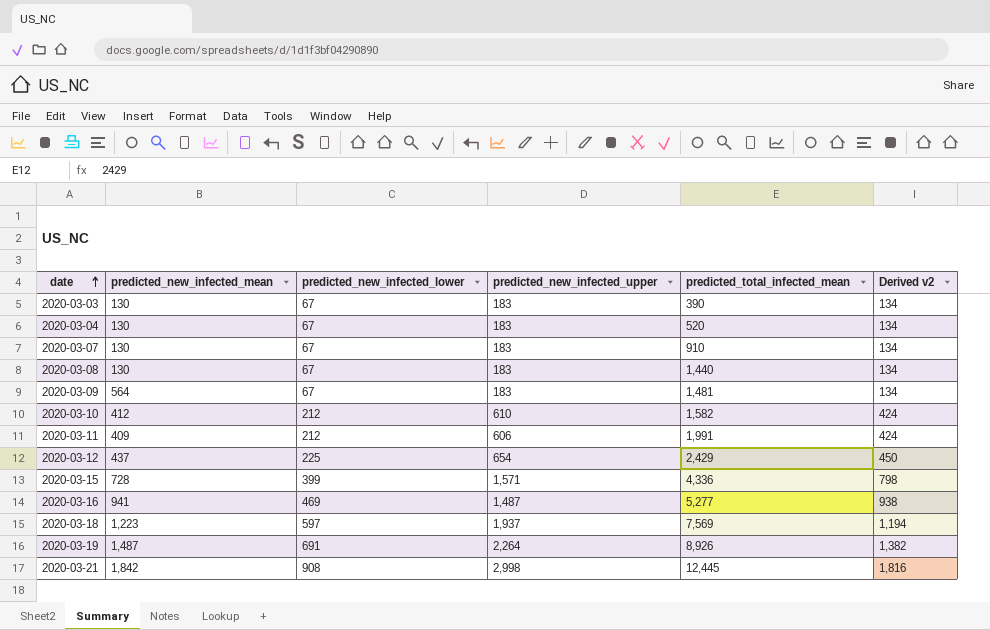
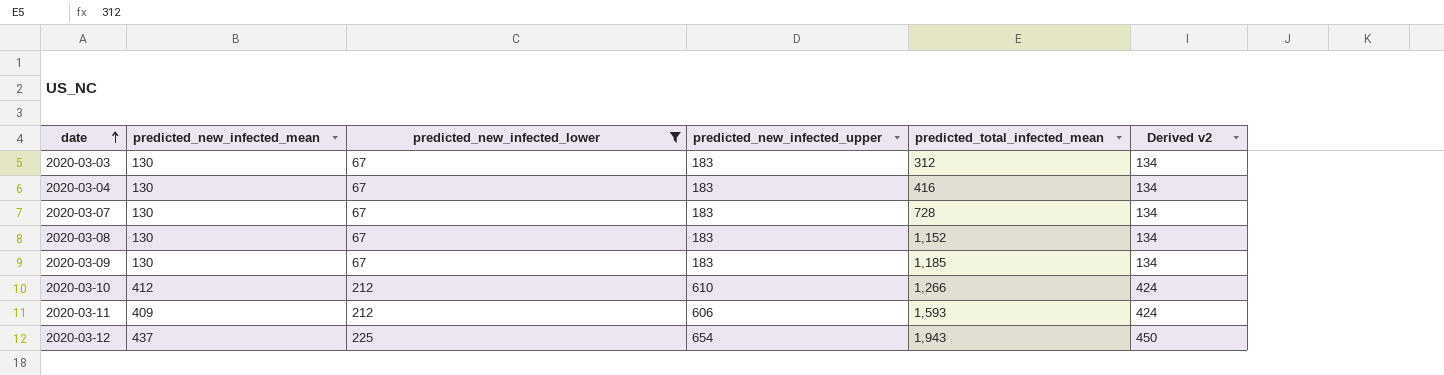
filter: none -> predicted_new_infected_lower <= 225
2020-03-03 | predicted_total_infected_mean: 390 -> 312
2020-03-04 | predicted_total_infected_mean: 520 -> 416
2020-03-07 | predicted_total_infected_mean: 910 -> 728
2020-03-08 | predicted_total_infected_mean: 1,440 -> 1,152
2020-03-09 | predicted_new_infected_mean: 564 -> 130
2020-03-09 | predicted_total_infected_mean: 1,481 -> 1,185
2020-03-10 | predicted_total_infected_mean: 1,582 -> 1,266
2020-03-11 | predicted_total_infected_mean: 1,991 -> 1,593
2020-03-12 | predicted_total_infected_mean: 2,429 -> 1,943

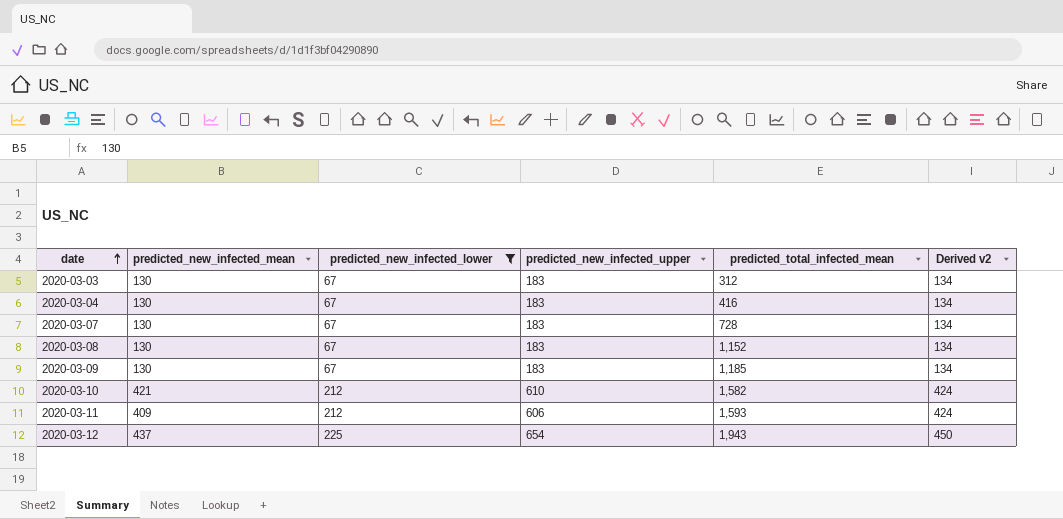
2020-03-10 | predicted_new_infected_mean: 412 -> 421
2020-03-10 | predicted_total_infected_mean: 1,266 -> 1,582

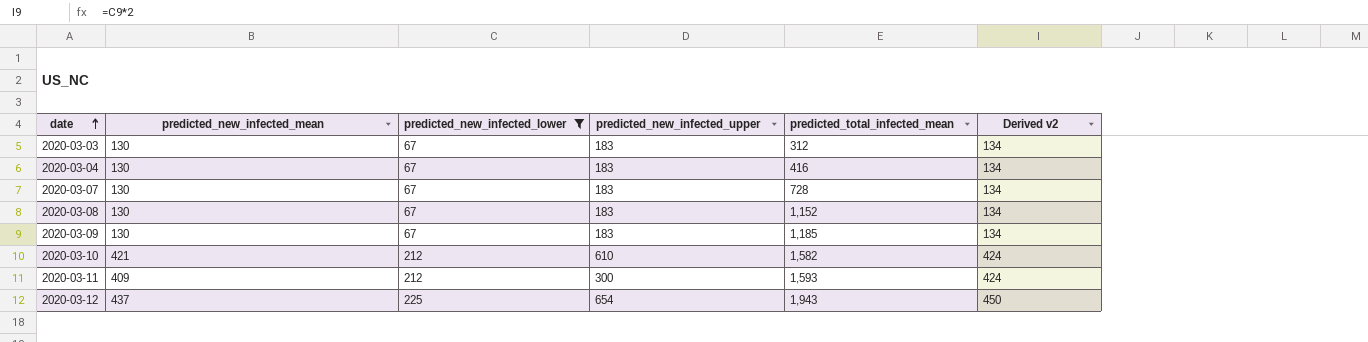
2020-03-11 | predicted_new_infected_upper: 606 -> 300

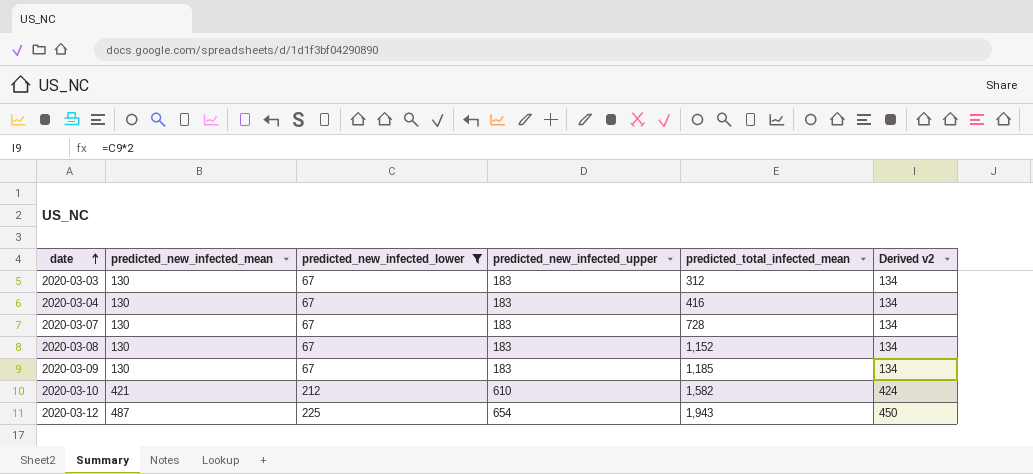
row 2020-03-11: 409 | 212 | 300 | 1,593 | 424 -> none
2020-03-12 | predicted_new_infected_mean: 437 -> 487

